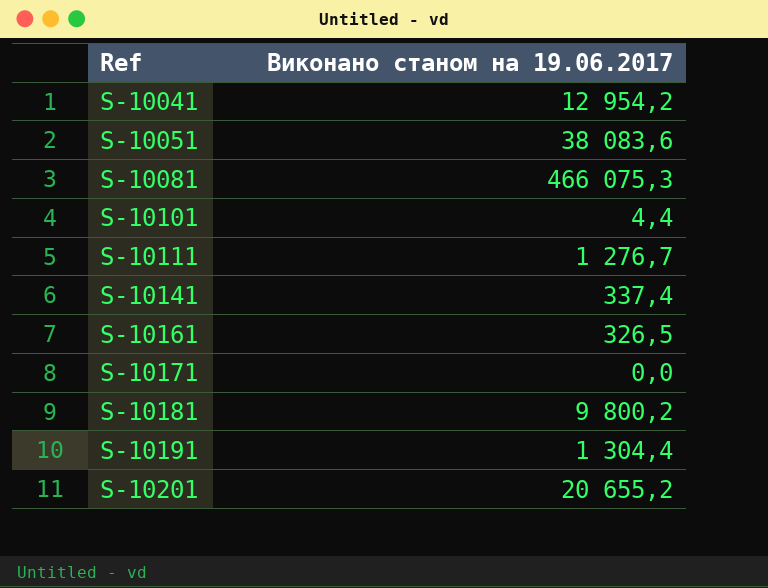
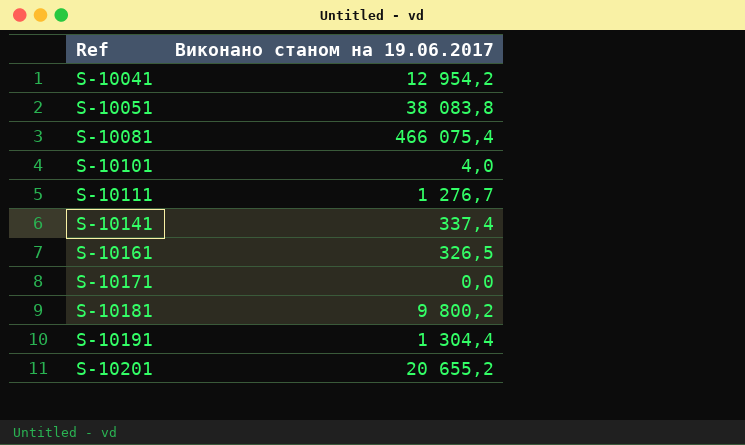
S-10051 | Виконано станом на 19.06.2017: 38 083,6 -> 38 083,8
S-10081 | Виконано станом на 19.06.2017: 466 075,3 -> 466 075,4
S-10101 | Виконано станом на 19.06.2017: 4,4 -> 4,0

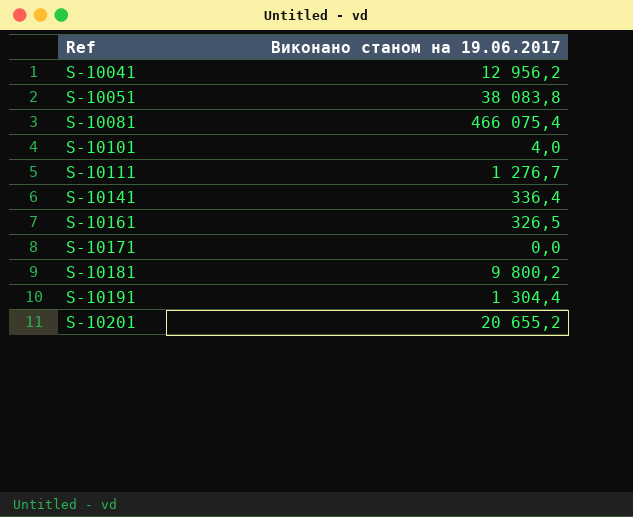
S-10041 | Виконано станом на 19.06.2017: 12 954,2 -> 12 956,2
S-10141 | Виконано станом на 19.06.2017: 337,4 -> 336,4

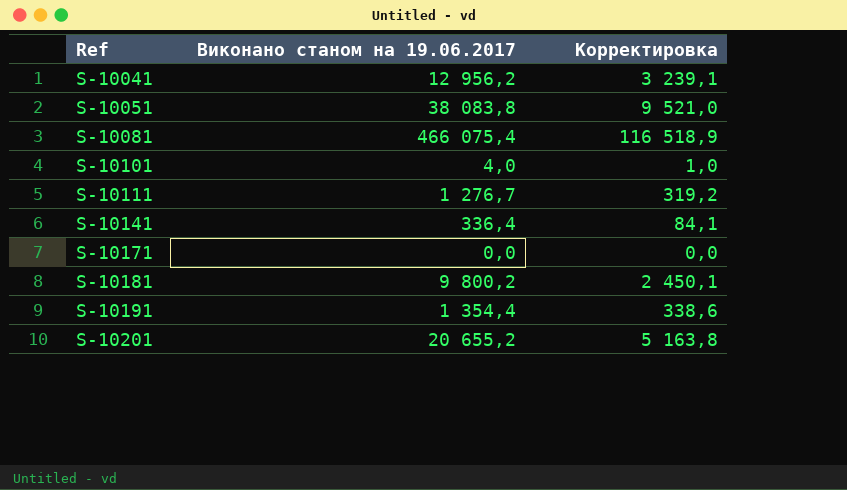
column Корректировка | formula: none -> [Виконано станом на 19.06.2017] * 0,25
row S-10161: 326,5 -> none
S-10191 | Виконано станом на 19.06.2017: 1 304,4 -> 1 354,4

